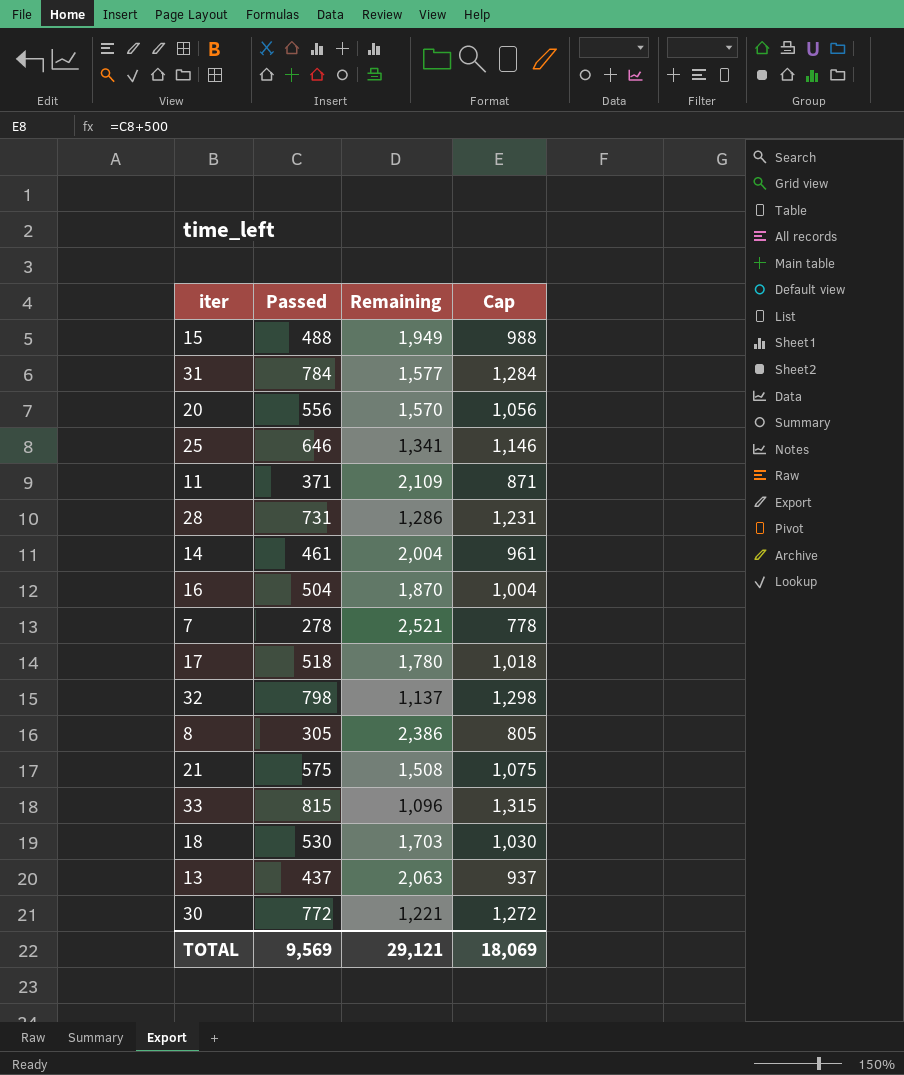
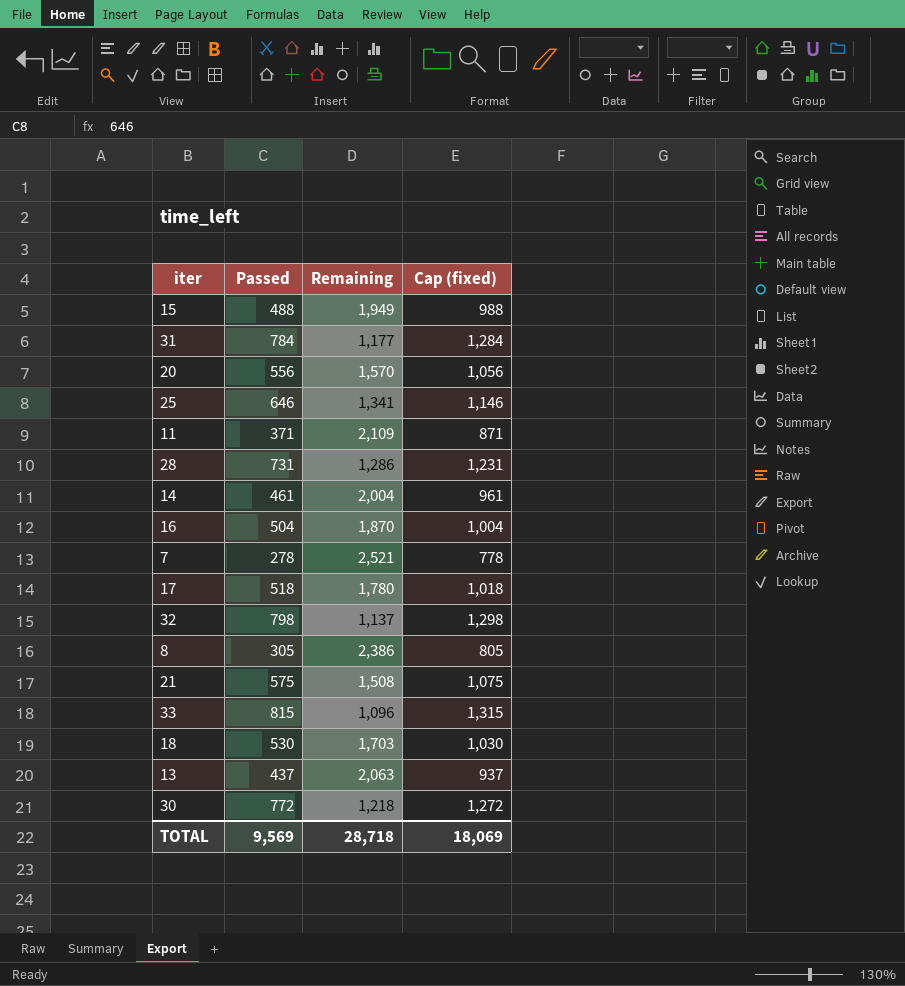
column name: Cap -> Cap (fixed)
31 | Remaining: 1,577 -> 1,177
30 | Remaining: 1,221 -> 1,218
TOTAL | Remaining: 29,121 -> 28,718

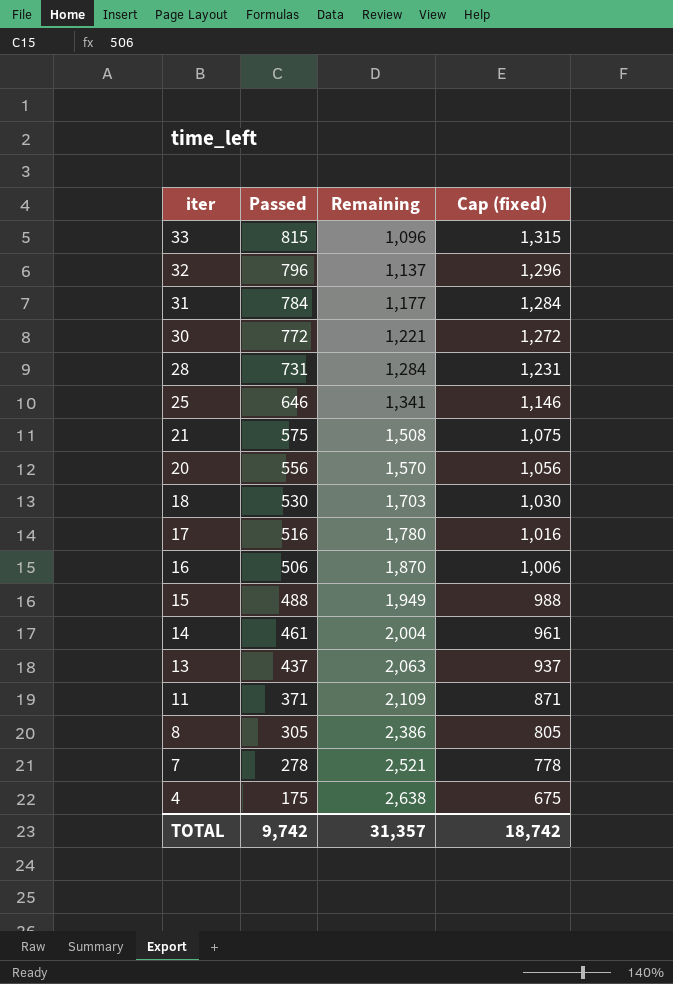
row order: none -> iter descending
32 | Passed: 798 -> 796
32 | Cap (fixed): 1,298 -> 1,296
30 | Remaining: 1,218 -> 1,221
28 | Remaining: 1,286 -> 1,284
17 | Passed: 518 -> 516
17 | Cap (fixed): 1,018 -> 1,016
16 | Passed: 504 -> 506
16 | Cap (fixed): 1,004 -> 1,006
row 4: none -> 175 | 2,638 | 675
TOTAL | Passed: 9,569 -> 9,742
TOTAL | Remaining: 28,718 -> 31,357
TOTAL | Cap (fixed): 18,069 -> 18,742

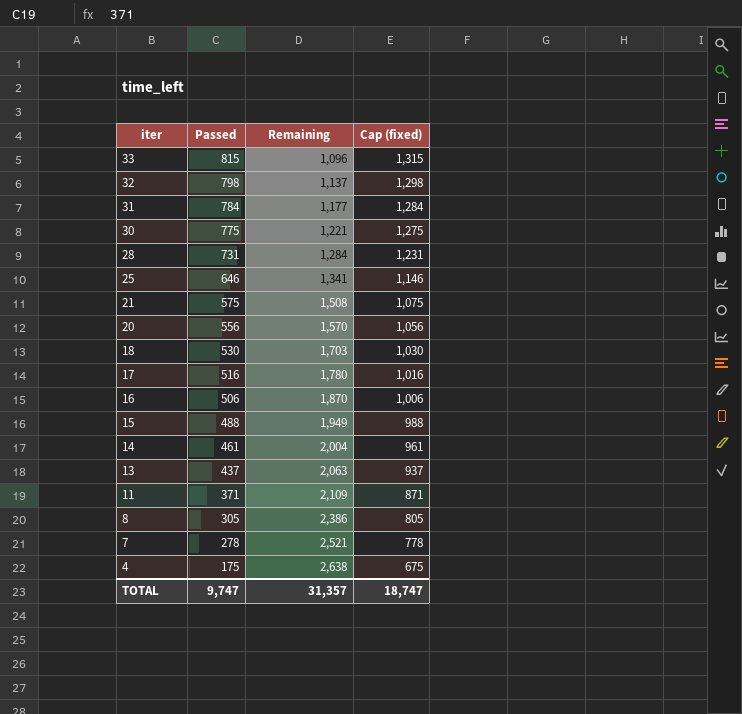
32 | Passed: 796 -> 798
32 | Cap (fixed): 1,296 -> 1,298
30 | Passed: 772 -> 775
30 | Cap (fixed): 1,272 -> 1,275
TOTAL | Passed: 9,742 -> 9,747
TOTAL | Cap (fixed): 18,742 -> 18,747

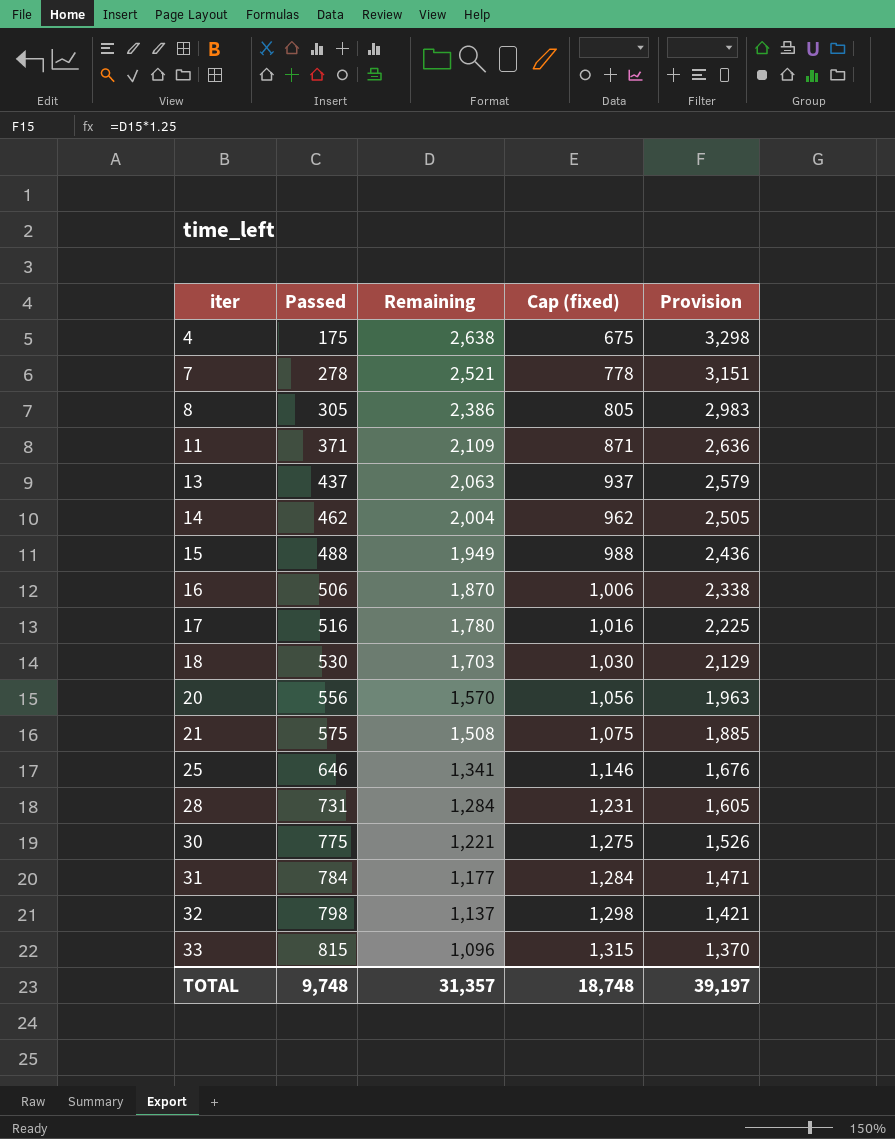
row order: iter descending -> iter ascending
column Provision | formula: none -> [Remaining] * 1.25
14 | Passed: 461 -> 462
14 | Cap (fixed): 961 -> 962
TOTAL | Passed: 9,747 -> 9,748
TOTAL | Cap (fixed): 18,747 -> 18,748

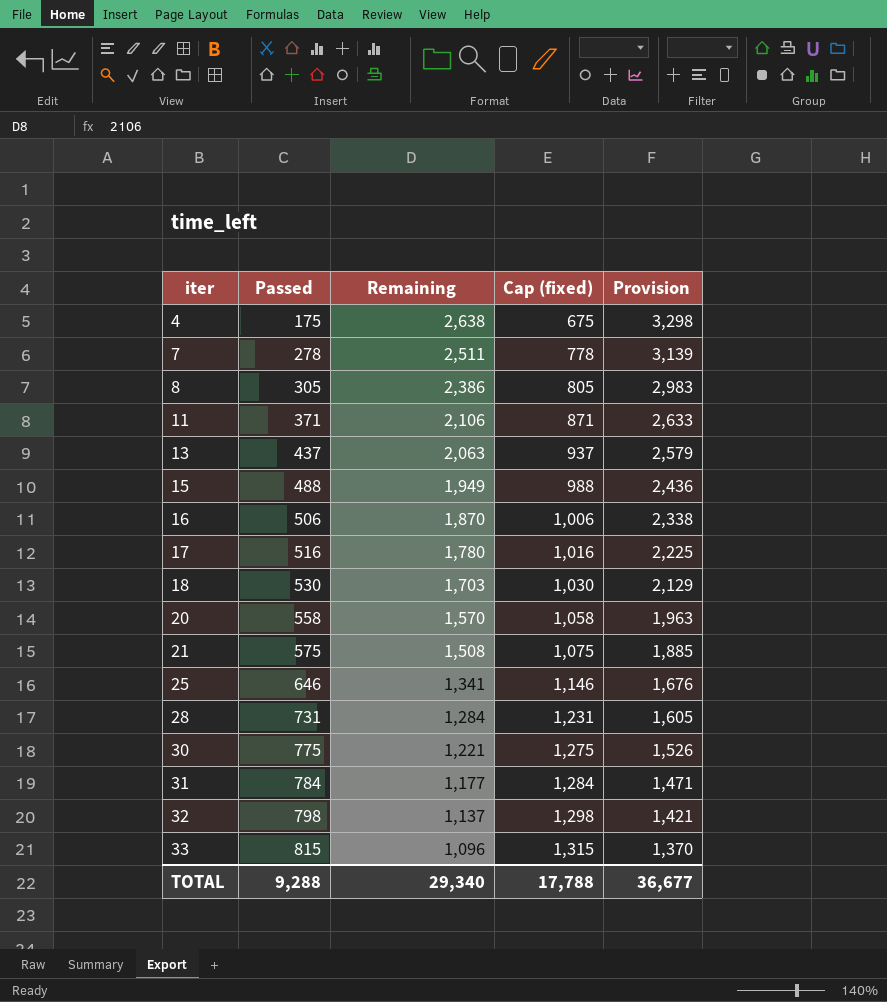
row 14: 462 | 2,004 | 962 | 2,505 -> none
7 | Remaining: 2,521 -> 2,511
7 | Provision: 3,151 -> 3,139
11 | Remaining: 2,109 -> 2,106
11 | Provision: 2,636 -> 2,633
20 | Passed: 556 -> 558
20 | Cap (fixed): 1,056 -> 1,058
TOTAL | Passed: 9,748 -> 9,288
TOTAL | Remaining: 31,357 -> 29,340
TOTAL | Cap (fixed): 18,748 -> 17,788
TOTAL | Provision: 39,197 -> 36,677

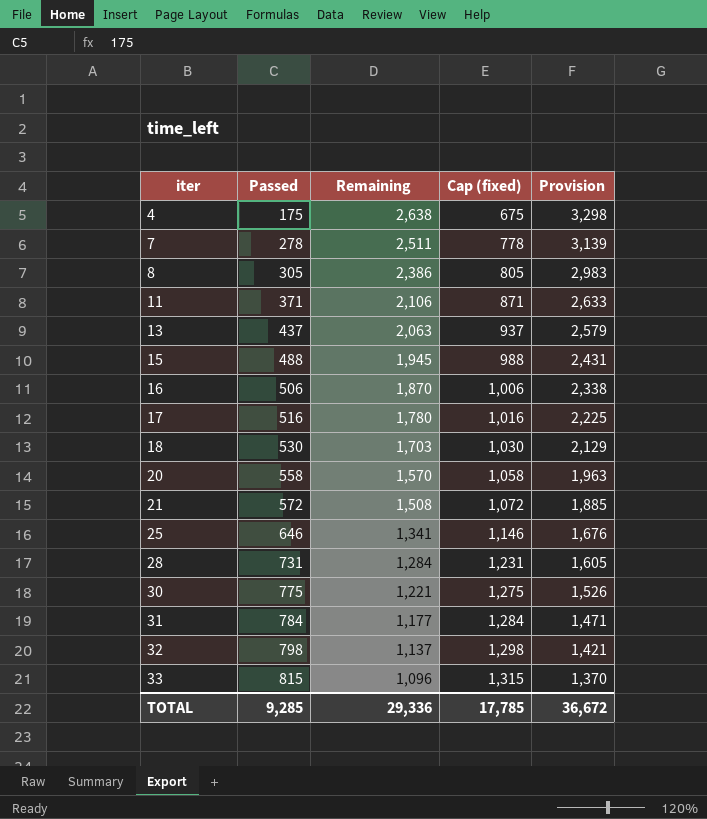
15 | Remaining: 1,949 -> 1,945
15 | Provision: 2,436 -> 2,431
21 | Passed: 575 -> 572
21 | Cap (fixed): 1,075 -> 1,072
TOTAL | Passed: 9,288 -> 9,285
TOTAL | Remaining: 29,340 -> 29,336
TOTAL | Cap (fixed): 17,788 -> 17,785
TOTAL | Provision: 36,677 -> 36,672

